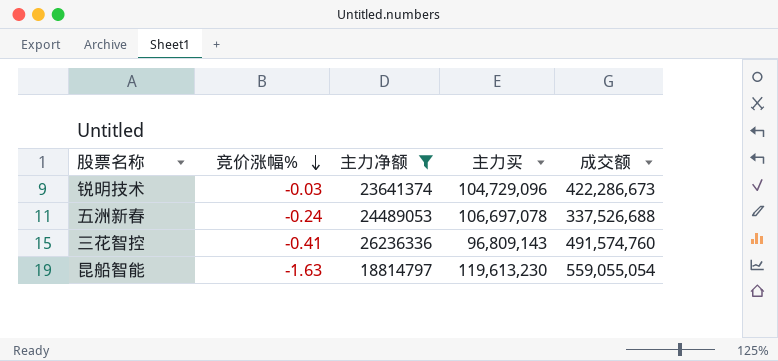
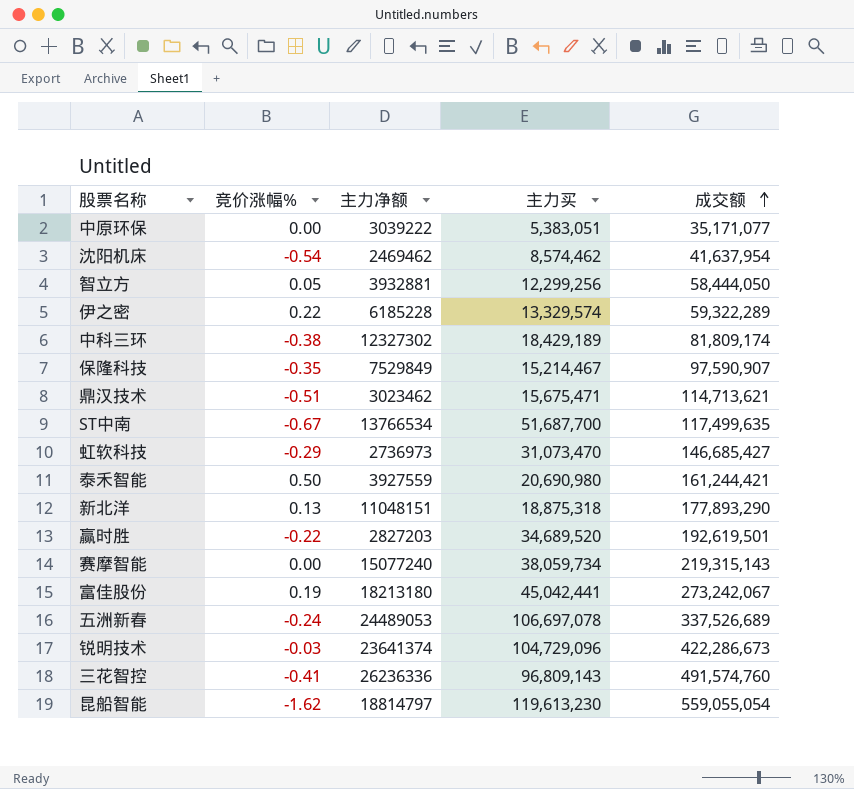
filter: 主力净额 >= 18814797 -> none
row order: 竞价涨幅% descending -> 成交额 ascending
五洲新春 | 成交额: 337,526,688 -> 337,526,689
昆船智能 | 竞价涨幅%: -1.63 -> -1.62

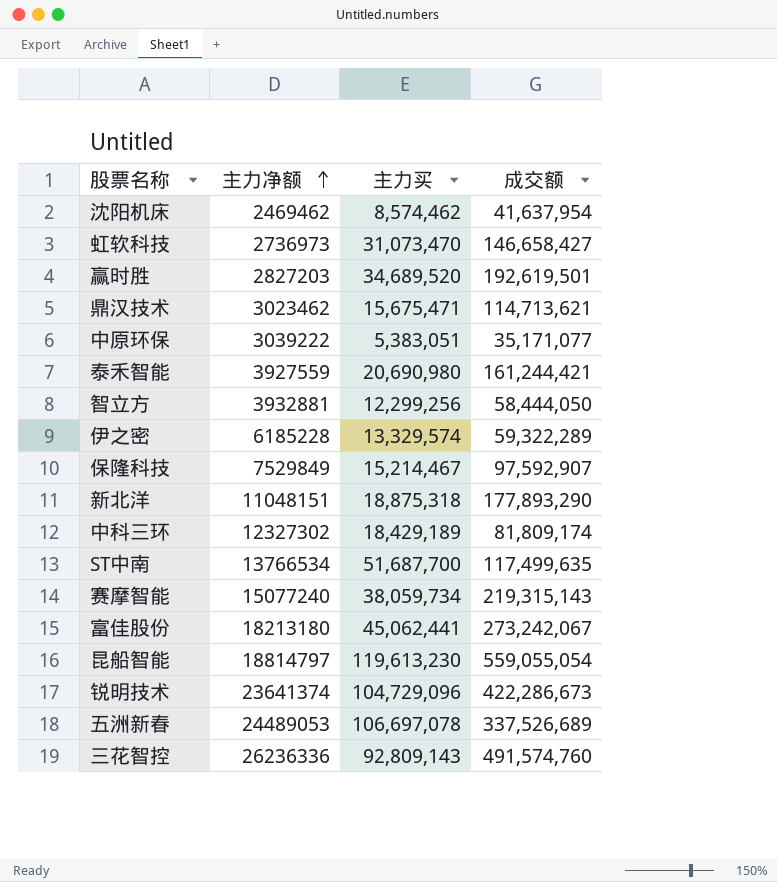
row order: 成交额 ascending -> 主力净额 ascending
column 竞价涨幅% | position: 2 -> none
虹软科技 | 成交额: 146,685,427 -> 146,658,427
保隆科技 | 成交额: 97,590,907 -> 97,592,907
富佳股份 | 主力买: 45,042,441 -> 45,062,441
三花智控 | 主力买: 96,809,143 -> 92,809,143

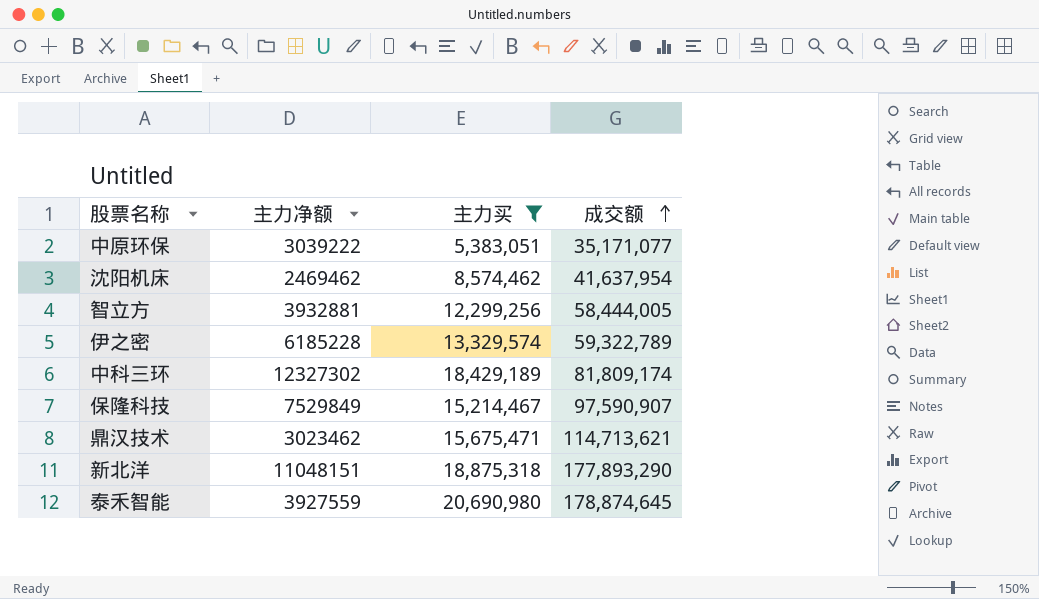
filter: none -> 主力买 <= 20,690,980
row order: 主力净额 ascending -> 成交额 ascending
智立方 | 成交额: 58,444,050 -> 58,444,005
伊之密 | 成交额: 59,322,289 -> 59,322,789
保隆科技 | 成交额: 97,592,907 -> 97,590,907
泰禾智能 | 成交额: 161,244,421 -> 178,874,645

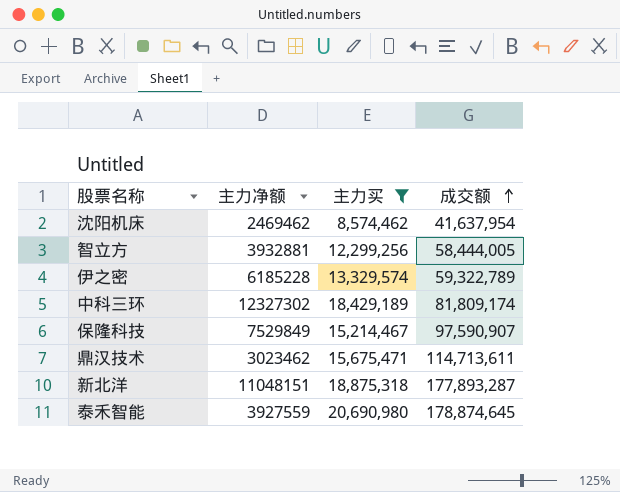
row 中原环保: 3039222 | 5,383,051 | 35,171,077 -> none
鼎汉技术 | 成交额: 114,713,621 -> 114,713,611
新北洋 | 成交额: 177,893,290 -> 177,893,287

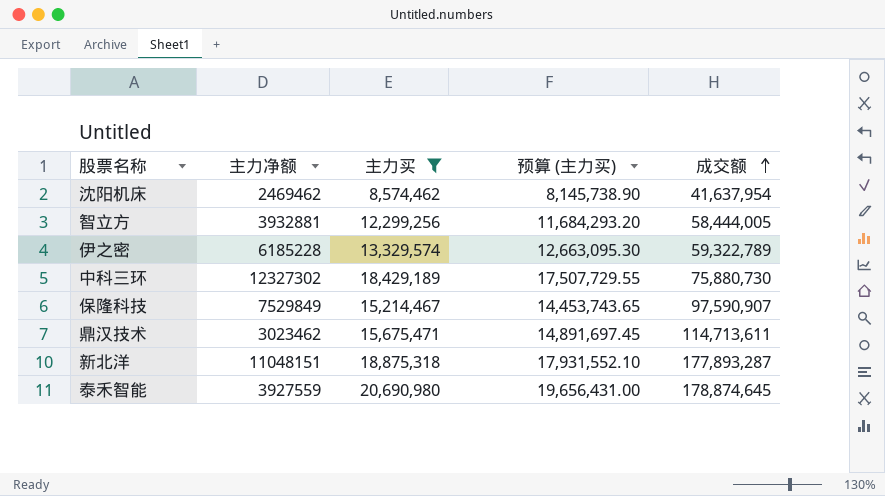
column 预算 (主力买) | formula: none -> [主力买] * 0.95
中科三环 | 成交额: 81,809,174 -> 75,880,730

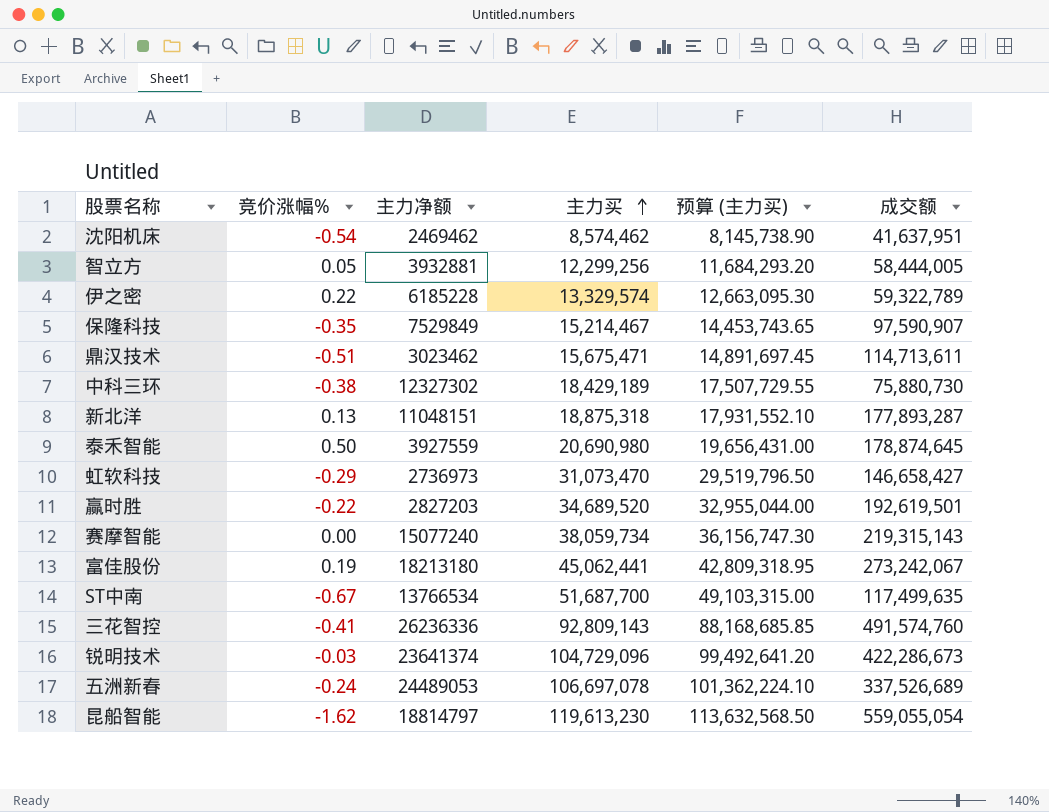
filter: 主力买 <= 20,690,980 -> none
row order: 成交额 ascending -> 主力买 ascending
column 竞价涨幅% | position: none -> 2
沈阳机床 | 成交额: 41,637,954 -> 41,637,951

